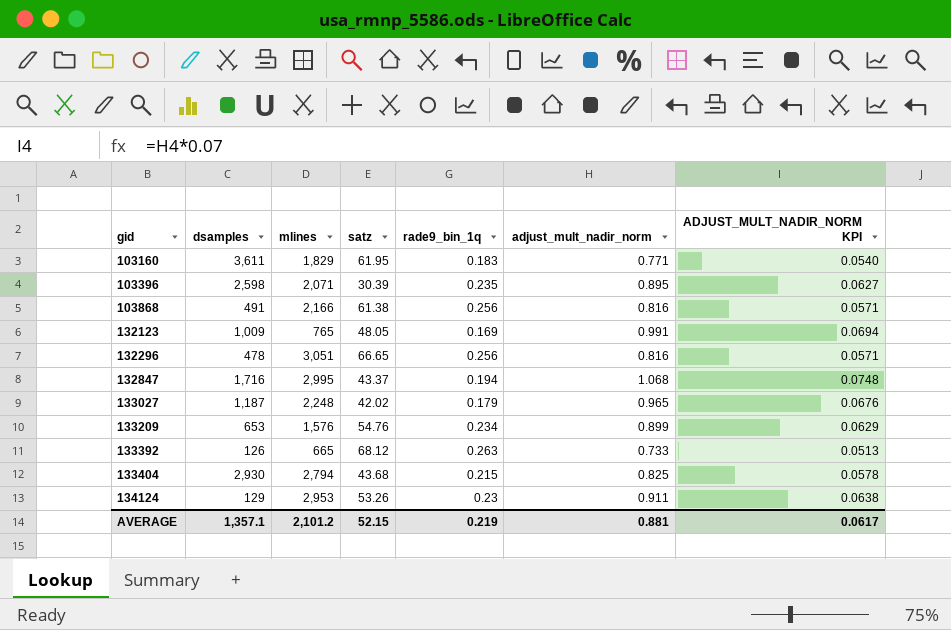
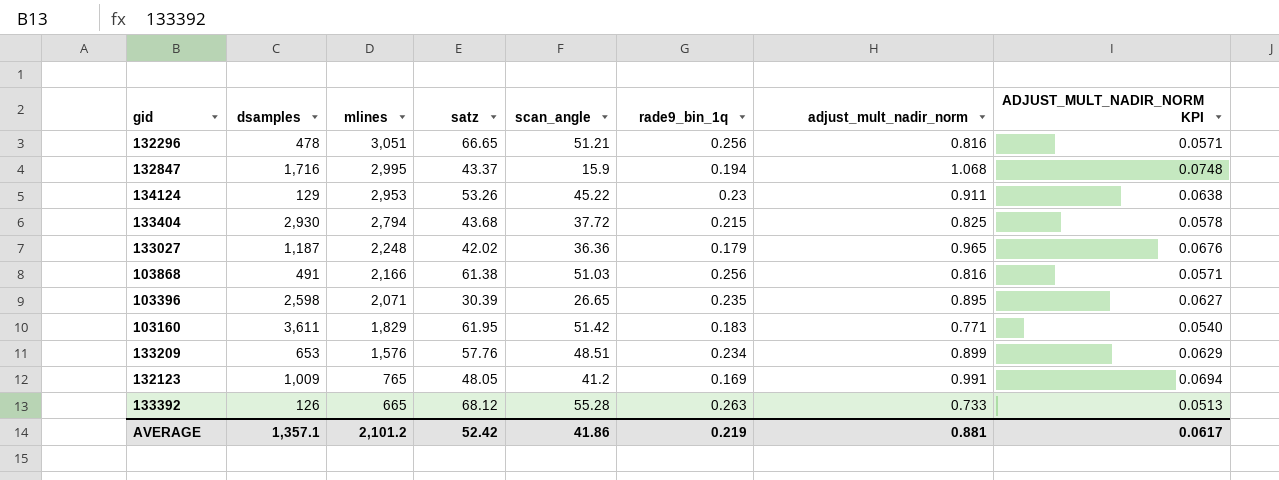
row order: gid ascending -> mlines descending
column scan_angle | position: none -> 5
133209 | satz: 54.76 -> 57.76
AVERAGE | satz: 52.15 -> 52.42

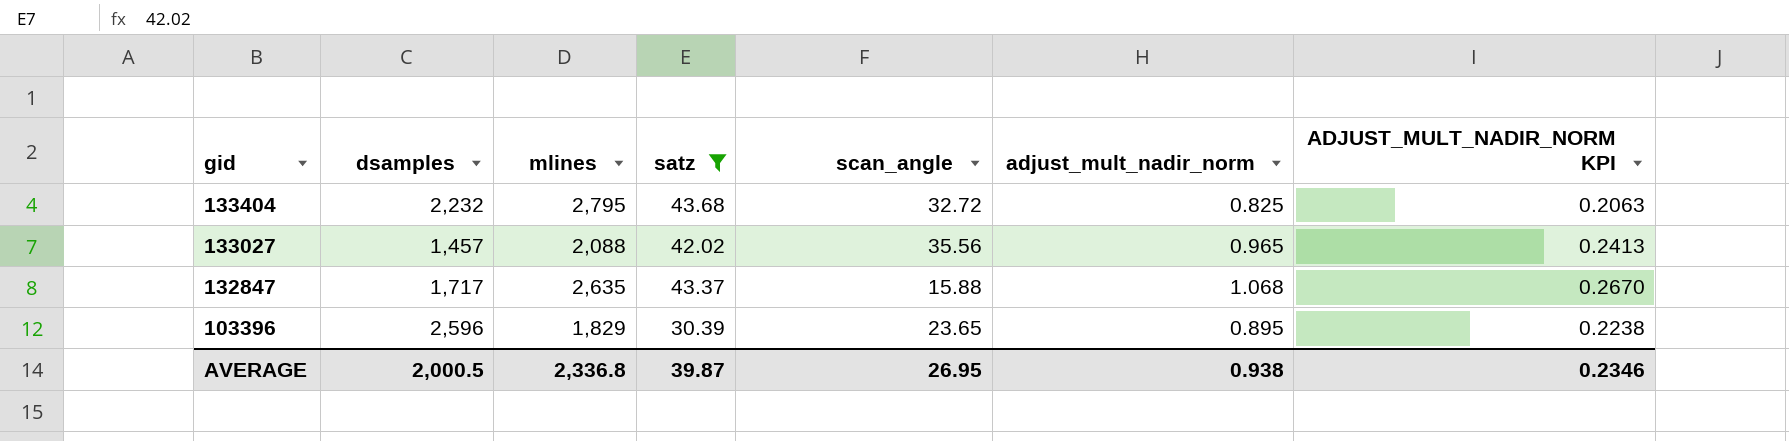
filter: none -> satz <= 43.68
row order: mlines descending -> gid descending
column rade9_bin_1q | position: 6 -> none
column ADJUST_MULT_NADIR_NORM KPI | formula: [adjust_mult_nadir_norm] * 0.07 -> [adjust_mult_nadir_norm] * 0.25
133404 | dsamples: 2,930 -> 2,232
133404 | mlines: 2,794 -> 2,795
133404 | scan_angle: 37.72 -> 32.72
133027 | dsamples: 1,187 -> 1,457
133027 | mlines: 2,248 -> 2,088
133027 | scan_angle: 36.36 -> 35.56
132847 | dsamples: 1,716 -> 1,717
132847 | mlines: 2,995 -> 2,635
132847 | scan_angle: 15.9 -> 15.88
103396 | dsamples: 2,598 -> 2,596
103396 | mlines: 2,071 -> 1,829
103396 | scan_angle: 26.65 -> 23.65
AVERAGE | dsamples: 1,357.1 -> 2,000.5
AVERAGE | mlines: 2,101.2 -> 2,336.8
AVERAGE | satz: 52.42 -> 39.87
AVERAGE | scan_angle: 41.86 -> 26.95
AVERAGE | adjust_mult_nadir_norm: 0.881 -> 0.938
AVERAGE | ADJUST_MULT_NADIR_NORM KPI: 0.0617 -> 0.2346

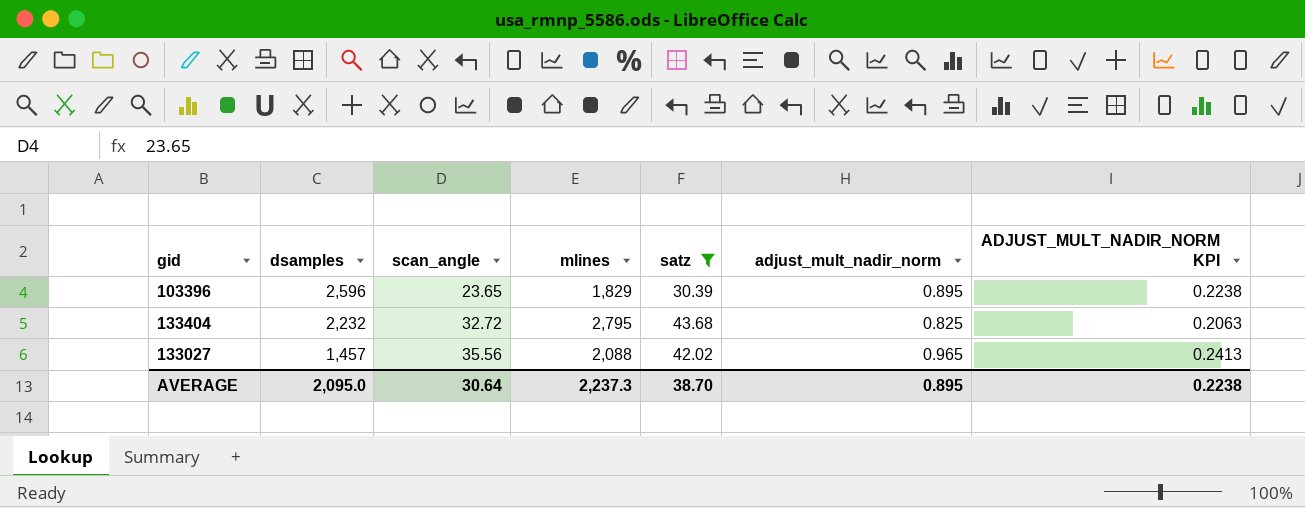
row order: gid descending -> dsamples descending
column scan_angle | position: 5 -> 3
row 132847: 1,717 | 2,635 | 43.37 | 15.88 | 1.068 | 0.2670 -> none
AVERAGE | dsamples: 2,000.5 -> 2,095.0
AVERAGE | scan_angle: 26.95 -> 30.64
AVERAGE | mlines: 2,336.8 -> 2,237.3
AVERAGE | satz: 39.87 -> 38.70
AVERAGE | adjust_mult_nadir_norm: 0.938 -> 0.895
AVERAGE | ADJUST_MULT_NADIR_NORM KPI: 0.2346 -> 0.2238

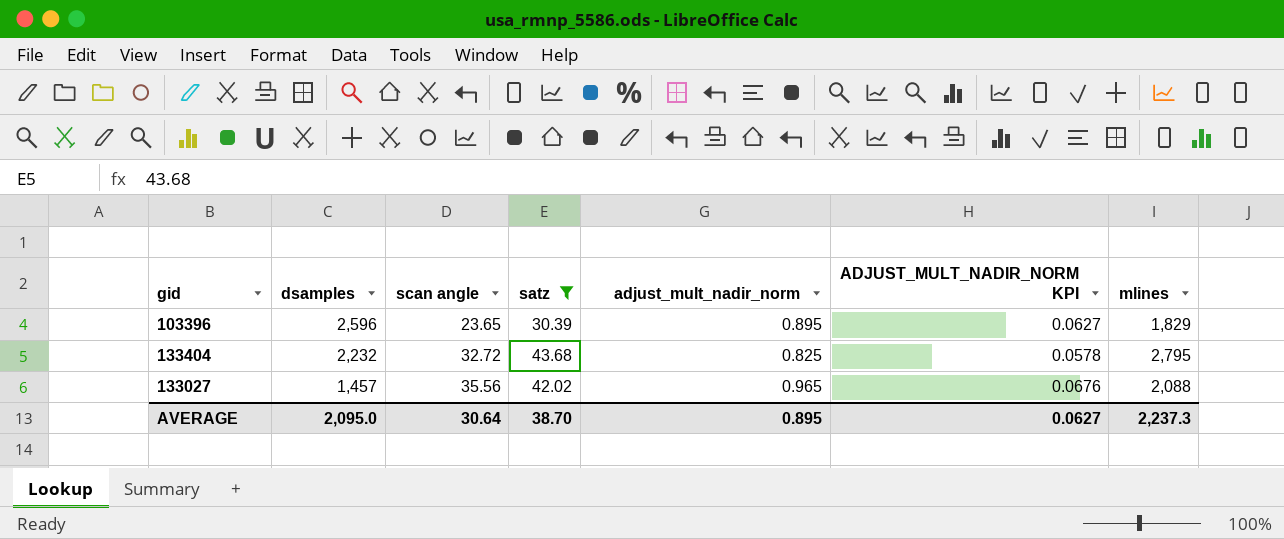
column name: scan_angle -> scan angle
column ADJUST_MULT_NADIR_NORM KPI | formula: [adjust_mult_nadir_norm] * 0.25 -> [adjust_mult_nadir_norm] * 0.07
column mlines | position: 4 -> 7
AVERAGE | ADJUST_MULT_NADIR_NORM KPI: 0.2238 -> 0.0627

